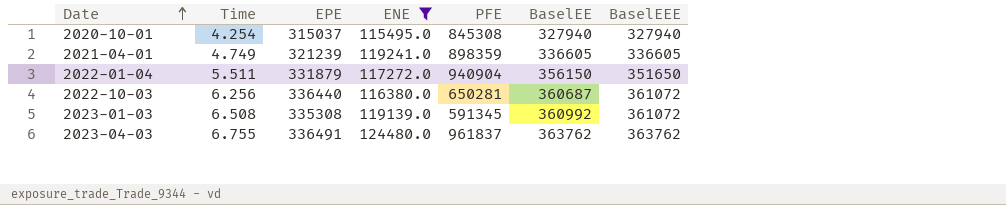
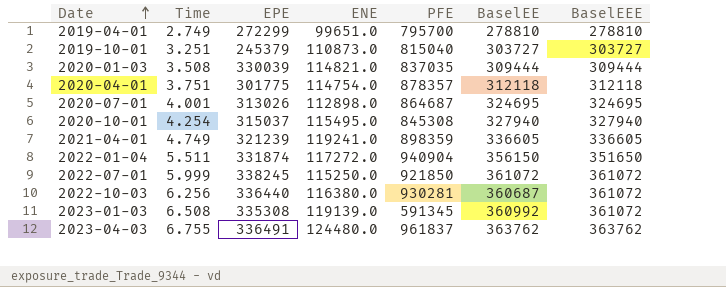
filter: ENE >= 115495.0 -> none
2022-01-04 | EPE: 331879 -> 331874
2022-10-03 | PFE: 650281 -> 930281

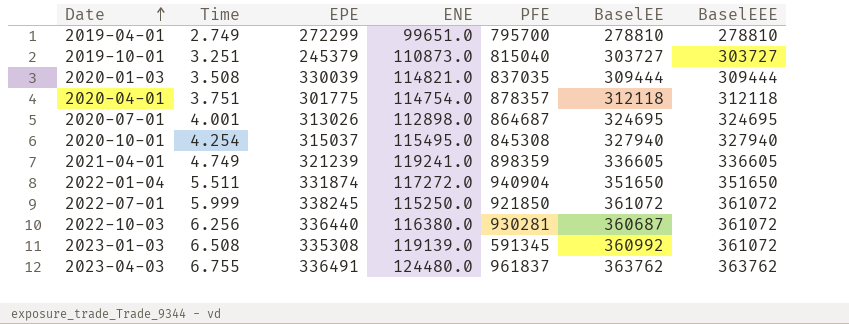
2022-01-04 | BaselEE: 356150 -> 351650

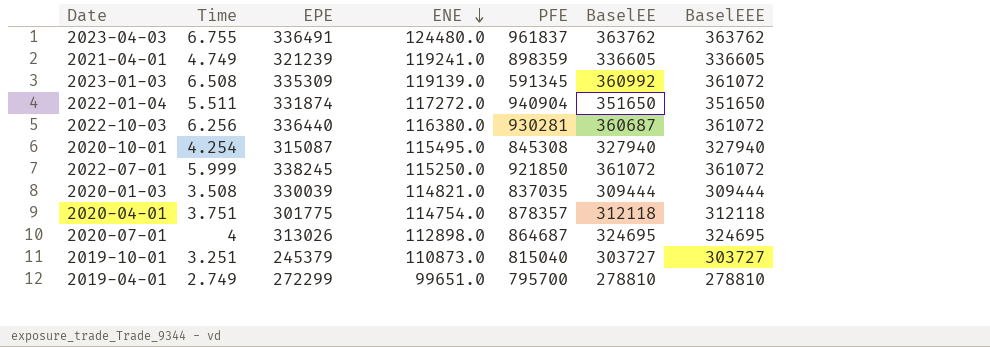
row order: Date ascending -> ENE descending
2023-01-03 | EPE: 335308 -> 335309
2020-10-01 | EPE: 315037 -> 315087
2020-07-01 | Time: 4.001 -> 4

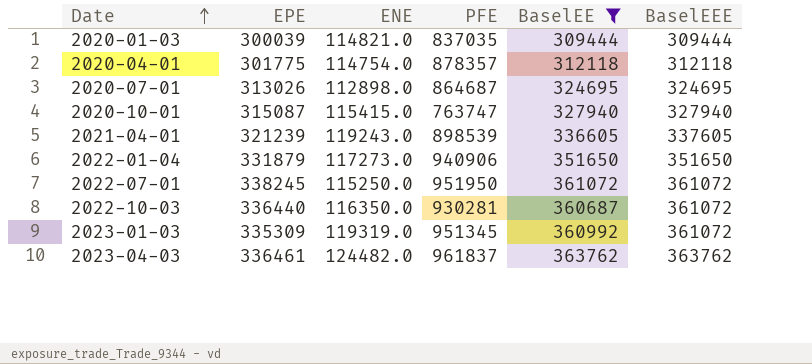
filter: none -> BaselEE >= 309444
row order: ENE descending -> Date ascending
column Time | position: 2 -> none
2020-01-03 | EPE: 330039 -> 300039
2020-10-01 | ENE: 115495.0 -> 115415.0
2020-10-01 | PFE: 845308 -> 763747
2021-04-01 | ENE: 119241.0 -> 119243.0
2021-04-01 | PFE: 898359 -> 898539
2021-04-01 | BaselEEE: 336605 -> 337605
2022-01-04 | EPE: 331874 -> 331879
2022-01-04 | ENE: 117272.0 -> 117273.0
2022-01-04 | PFE: 940904 -> 940906
2022-07-01 | PFE: 921850 -> 951950
2022-10-03 | ENE: 116380.0 -> 116350.0
2023-01-03 | ENE: 119139.0 -> 119319.0
2023-01-03 | PFE: 591345 -> 951345
2023-04-03 | EPE: 336491 -> 336461
2023-04-03 | ENE: 124480.0 -> 124482.0

